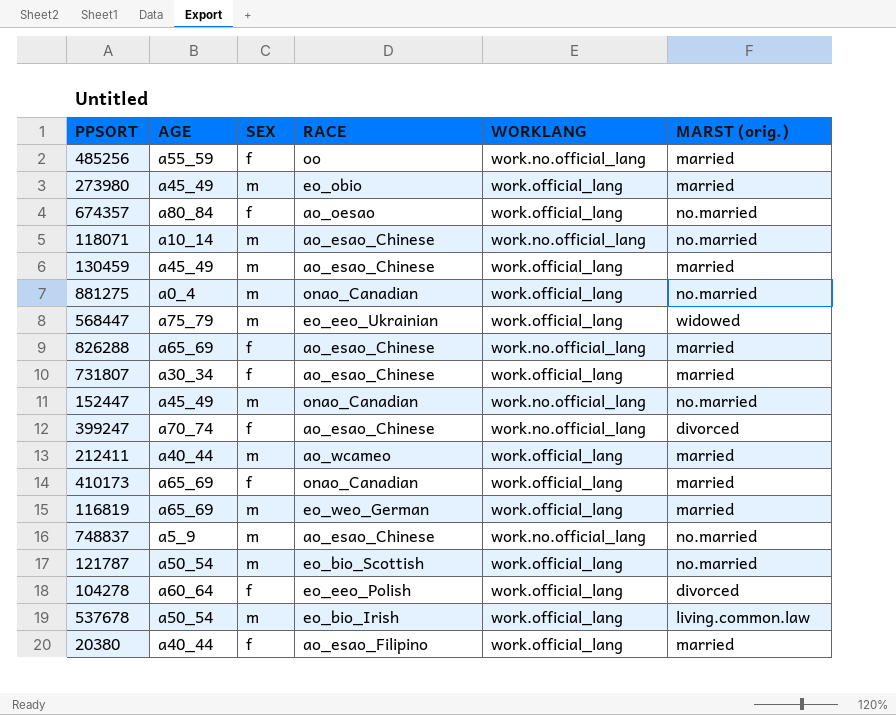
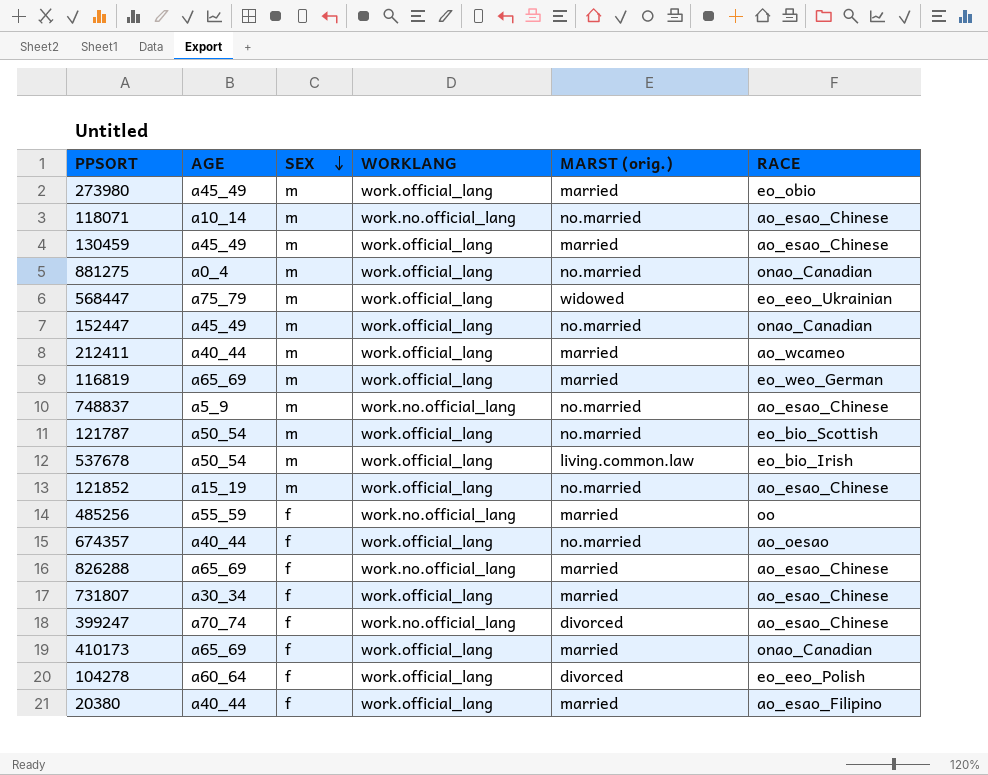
row order: none -> SEX descending
column RACE | position: 4 -> 6
152447 | WORKLANG: work.no.official_lang -> work.official_lang
row 121852: none -> a15_19 | m | work.official_lang | no.married | ao_esao_Chinese
674357 | AGE: a80_84 -> a40_44

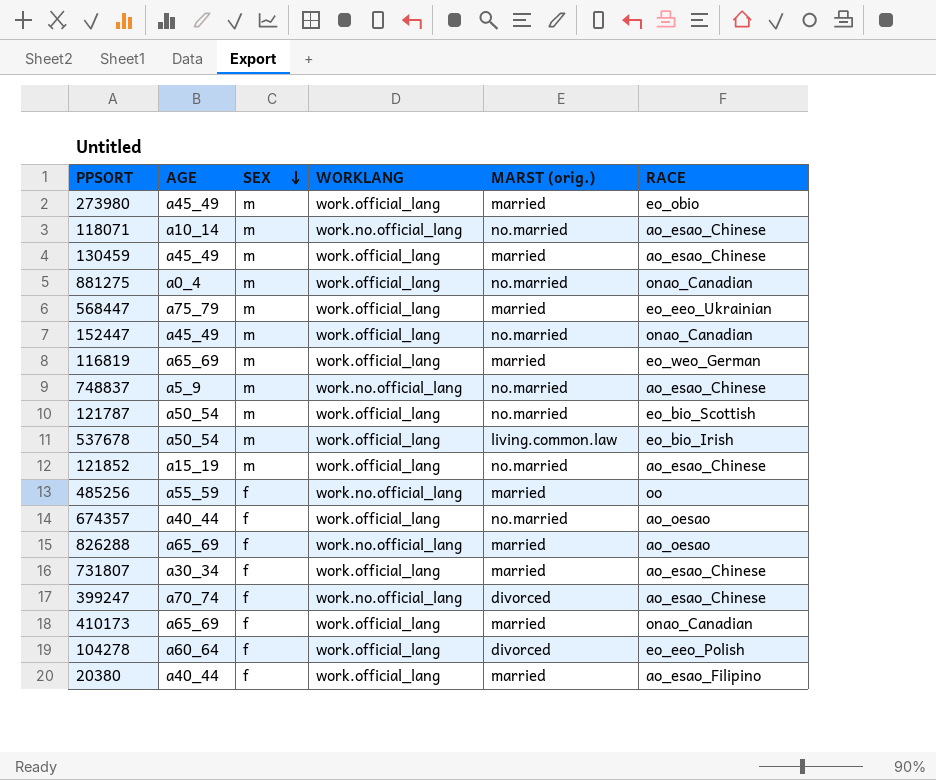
row 212411: a40_44 | m | work.official_lang | married | ao_wcameo -> none
568447 | MARST (orig.): widowed -> married
826288 | RACE: ao_esao_Chinese -> ao_oesao

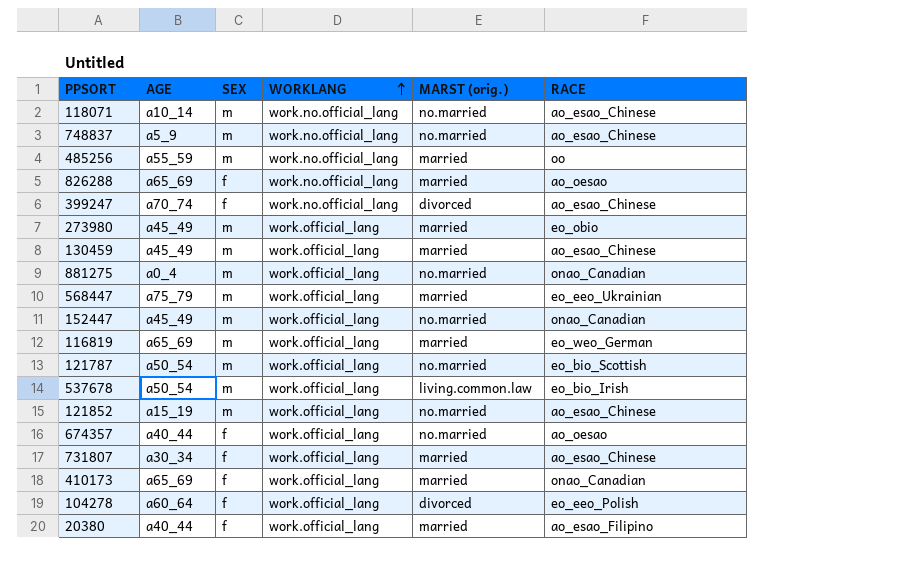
row order: SEX descending -> WORKLANG ascending
485256 | SEX: f -> m

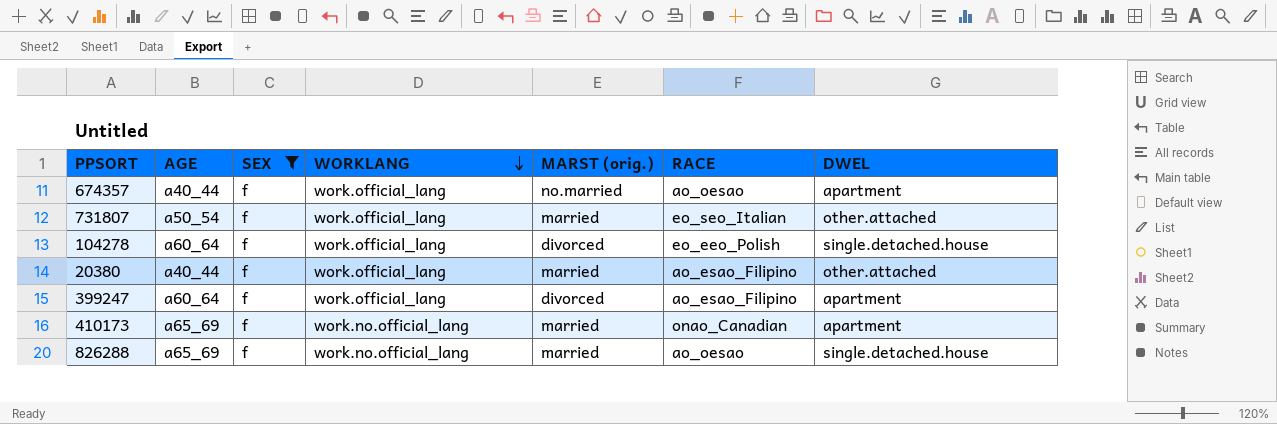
filter: none -> SEX = f
row order: WORKLANG ascending -> WORKLANG descending
column DWEL | position: none -> 7
731807 | AGE: a30_34 -> a50_54
731807 | RACE: ao_esao_Chinese -> eo_seo_Italian
399247 | AGE: a70_74 -> a60_64
399247 | WORKLANG: work.no.official_lang -> work.official_lang
399247 | RACE: ao_esao_Chinese -> ao_esao_Filipino
410173 | WORKLANG: work.official_lang -> work.no.official_lang

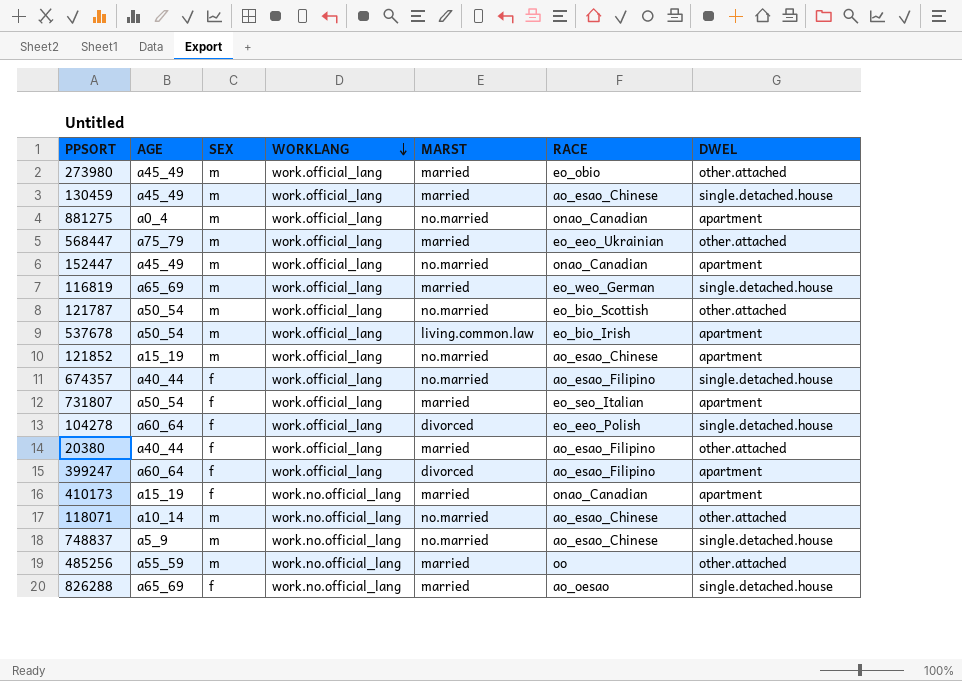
filter: SEX = f -> none
column name: MARST (orig.) -> MARST
674357 | RACE: ao_oesao -> ao_esao_Filipino
674357 | DWEL: apartment -> single.detached.house
731807 | DWEL: other.attached -> apartment
410173 | AGE: a65_69 -> a15_19

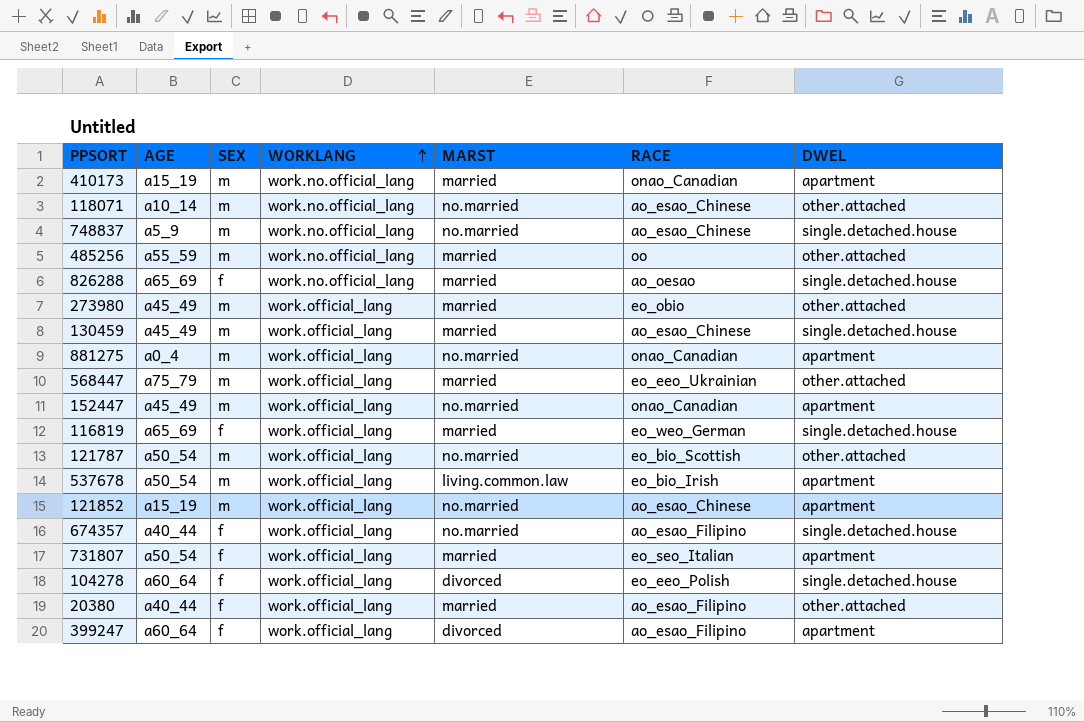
row order: WORKLANG descending -> WORKLANG ascending
410173 | SEX: f -> m
116819 | SEX: m -> f

